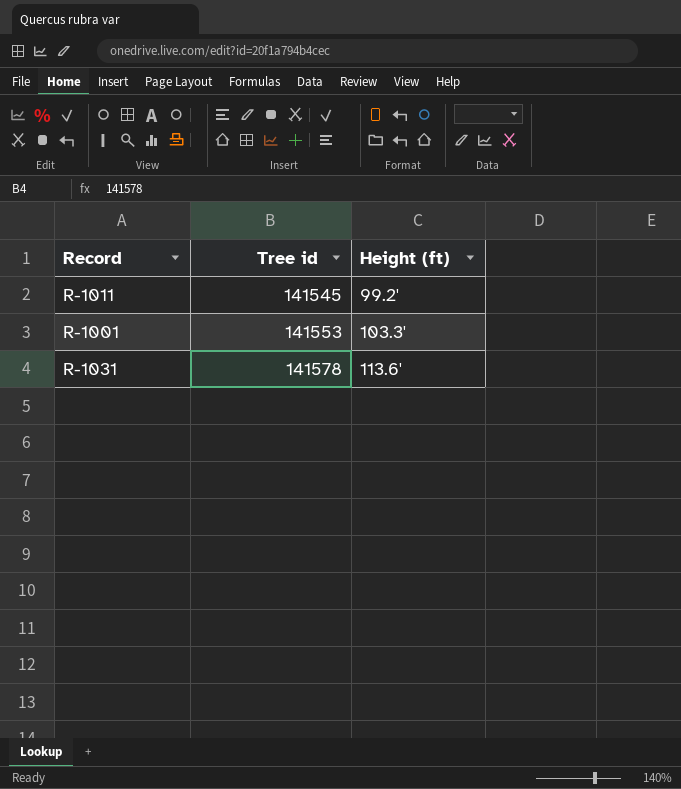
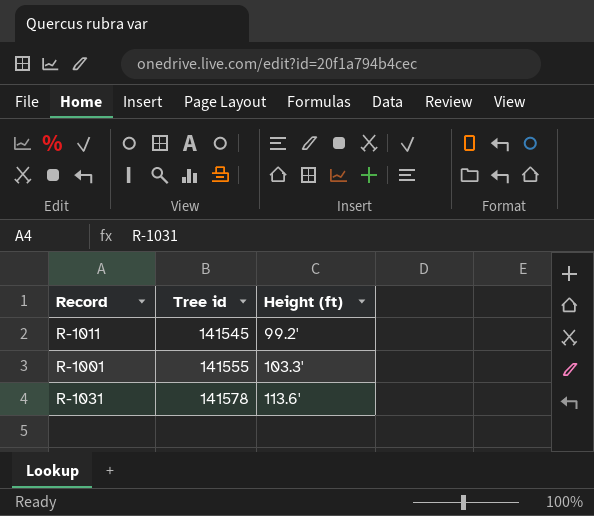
R-1001 | Tree id: 141553 -> 141555

